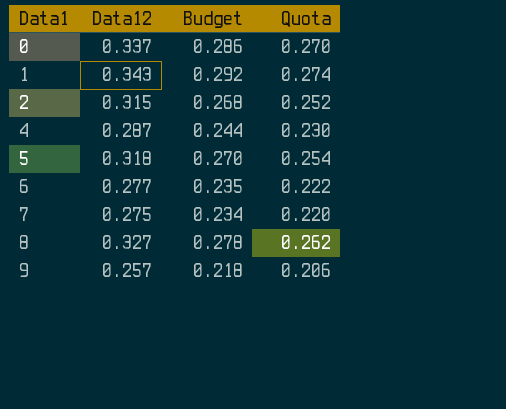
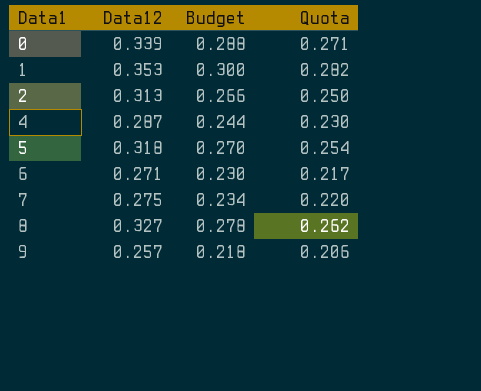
0 | Data12: 0.337 -> 0.339
0 | Budget: 0.286 -> 0.288
0 | Quota: 0.270 -> 0.271
1 | Data12: 0.343 -> 0.353
1 | Budget: 0.292 -> 0.300
1 | Quota: 0.274 -> 0.282
2 | Data12: 0.315 -> 0.313
2 | Budget: 0.268 -> 0.266
2 | Quota: 0.252 -> 0.250
6 | Data12: 0.277 -> 0.271
6 | Budget: 0.235 -> 0.230
6 | Quota: 0.222 -> 0.217

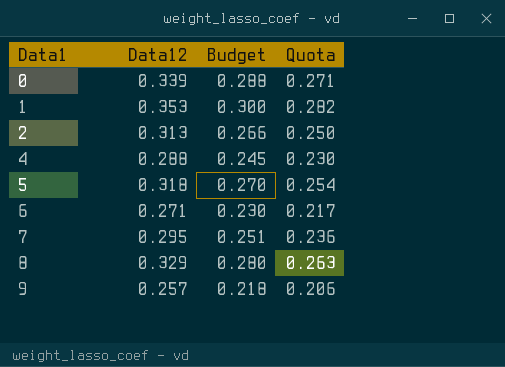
4 | Data12: 0.287 -> 0.288
4 | Budget: 0.244 -> 0.245
7 | Data12: 0.275 -> 0.295
7 | Budget: 0.234 -> 0.251
7 | Quota: 0.220 -> 0.236
8 | Data12: 0.327 -> 0.329
8 | Budget: 0.278 -> 0.280
8 | Quota: 0.262 -> 0.263

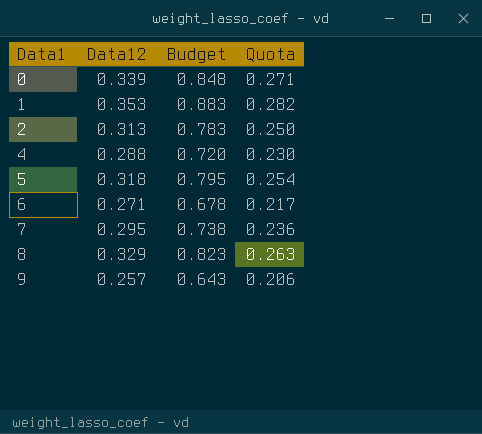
column Budget | formula: [Data12] * 0.85 -> [Data12] * 2.5

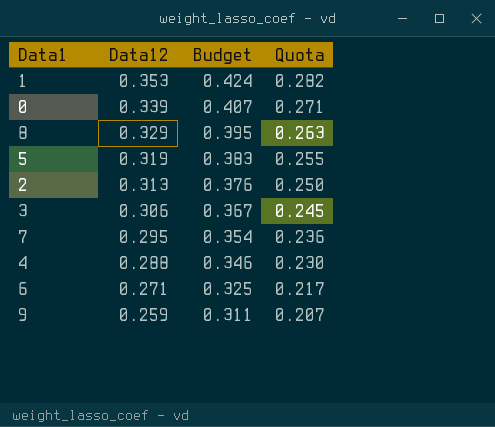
row order: Data1 ascending -> Data12 descending
column Budget | formula: [Data12] * 2.5 -> [Data12] * 1.2
5 | Data12: 0.318 -> 0.319
5 | Quota: 0.254 -> 0.255
row 3: none -> 0.306 | 0.367 | 0.245
9 | Data12: 0.257 -> 0.259
9 | Quota: 0.206 -> 0.207

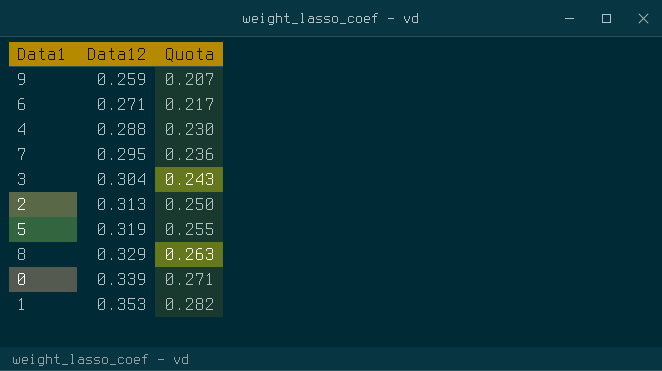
row order: Data12 descending -> Data12 ascending
column Budget | formula: [Data12] * 1.2 -> none
3 | Data12: 0.306 -> 0.304
3 | Quota: 0.245 -> 0.243

